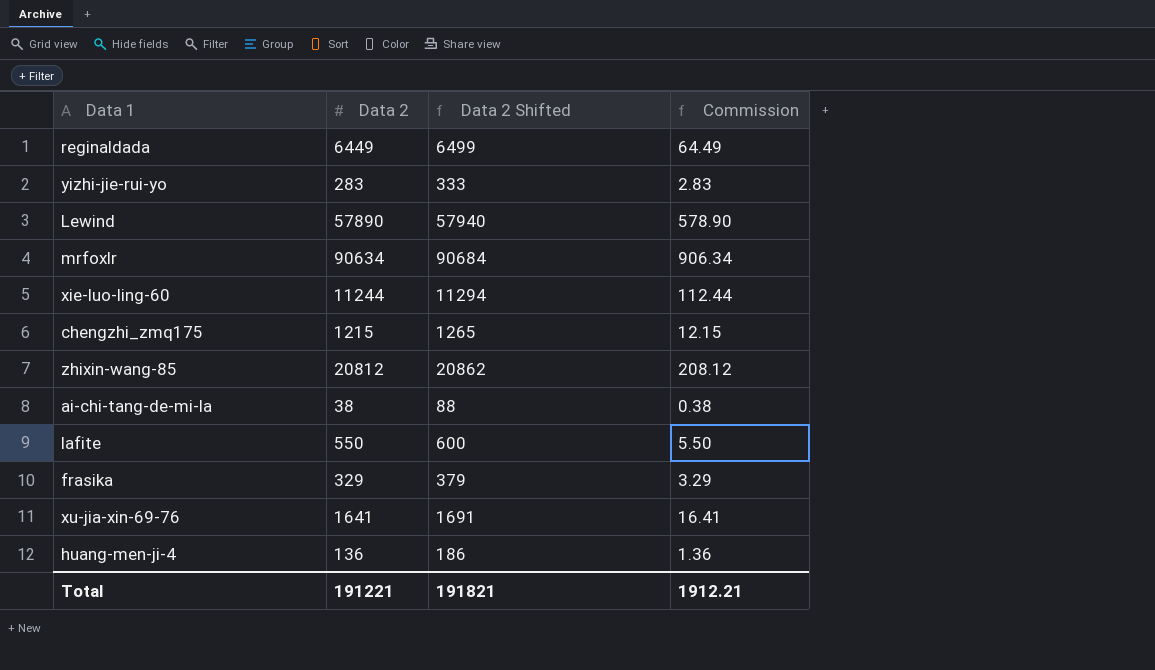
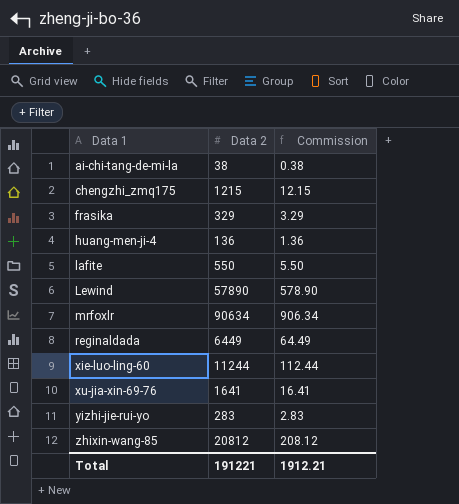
row order: none -> Data 1 ascending
column Data 2 Shifted | formula: [Data 2] + 50 -> none

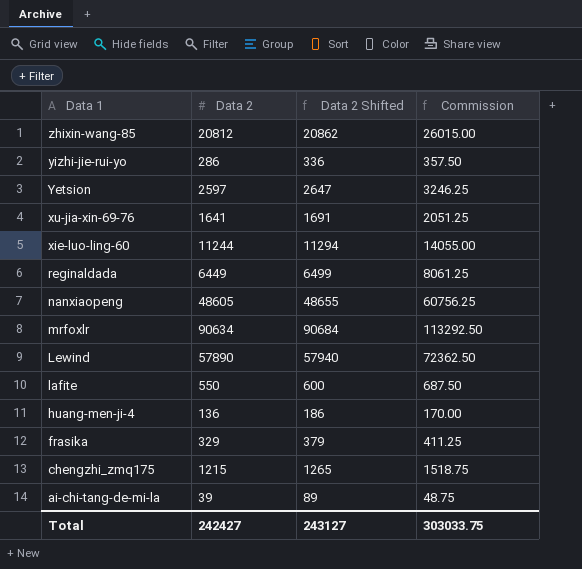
row order: Data 1 ascending -> Data 1 descending
column Data 2 Shifted | formula: none -> [Data 2] + 50
column Commission | formula: [Data 2] * 0.01 -> [Data 2] * 1.25
yizhi-jie-rui-yo | Data 2: 283 -> 286
row Yetsion: none -> 2597 | 2647 | 3246.25
row nanxiaopeng: none -> 48605 | 48655 | 60756.25
ai-chi-tang-de-mi-la | Data 2: 38 -> 39
Total | Data 2: 191221 -> 242427
Total | Commission: 1912.21 -> 303033.75

